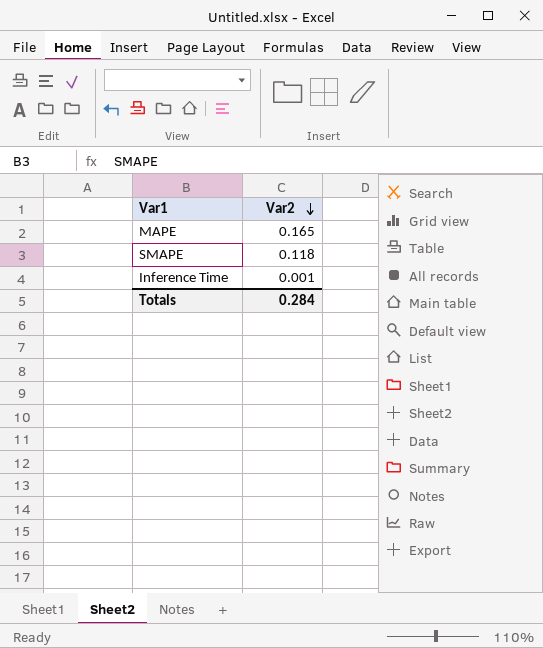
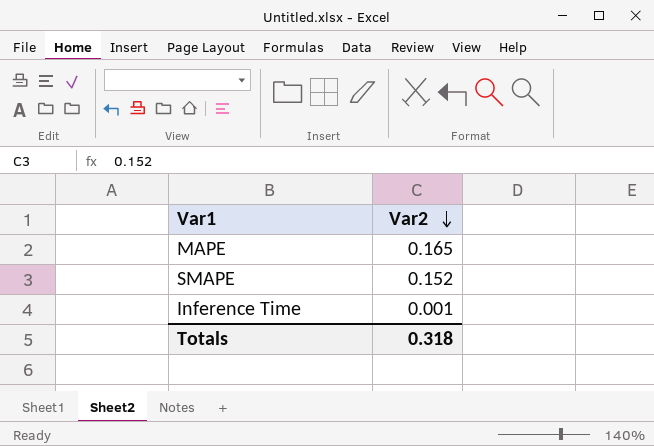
SMAPE | Var2: 0.118 -> 0.152
Totals | Var2: 0.284 -> 0.318

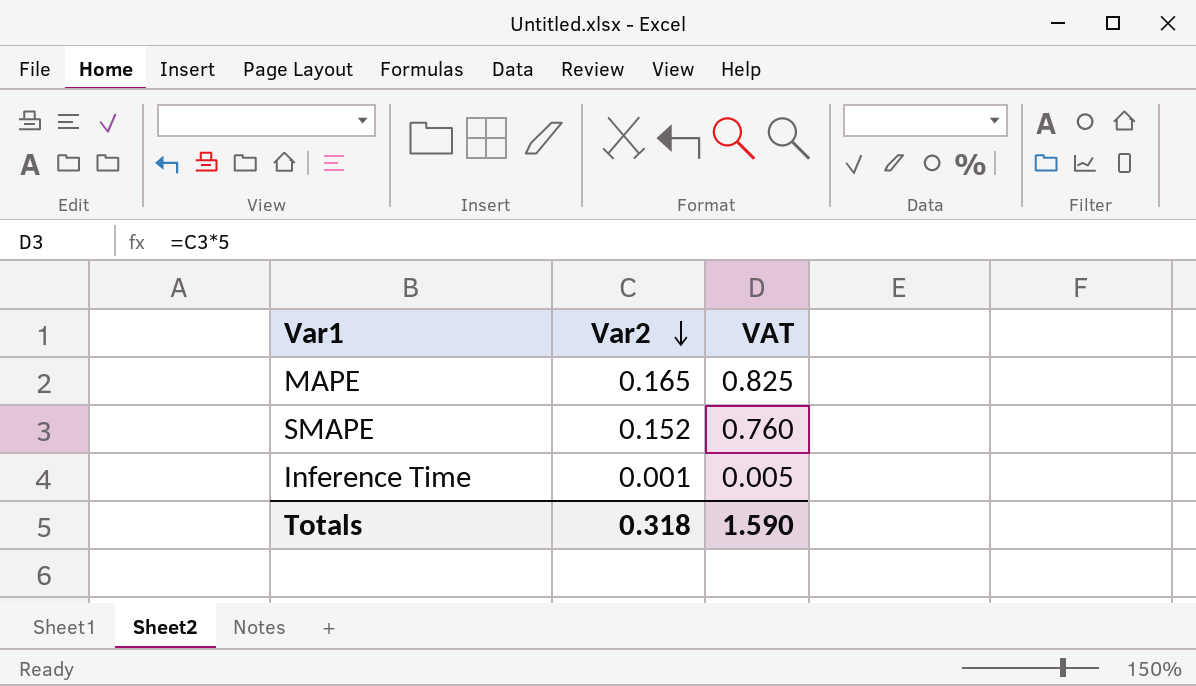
column VAT | formula: none -> [Var2] * 5

